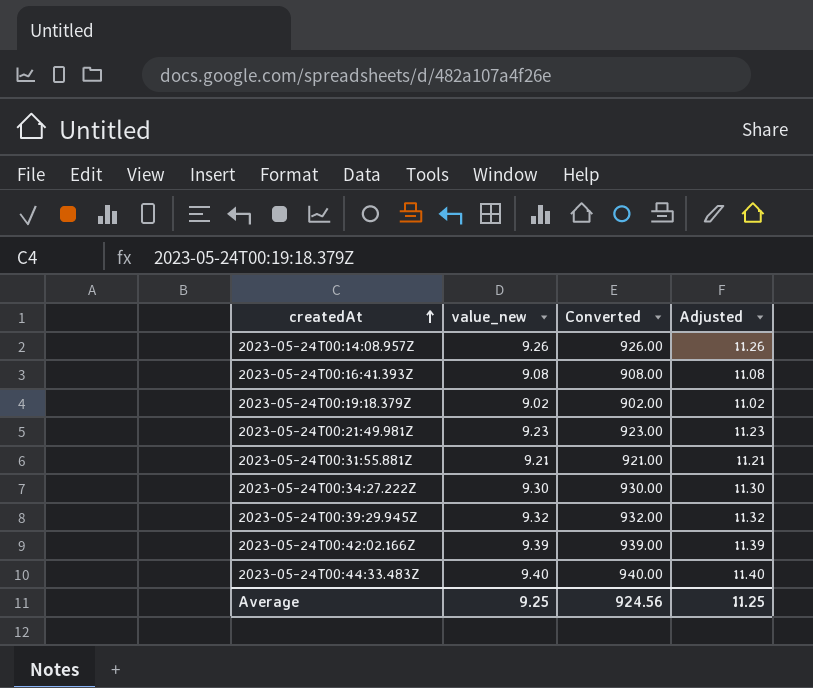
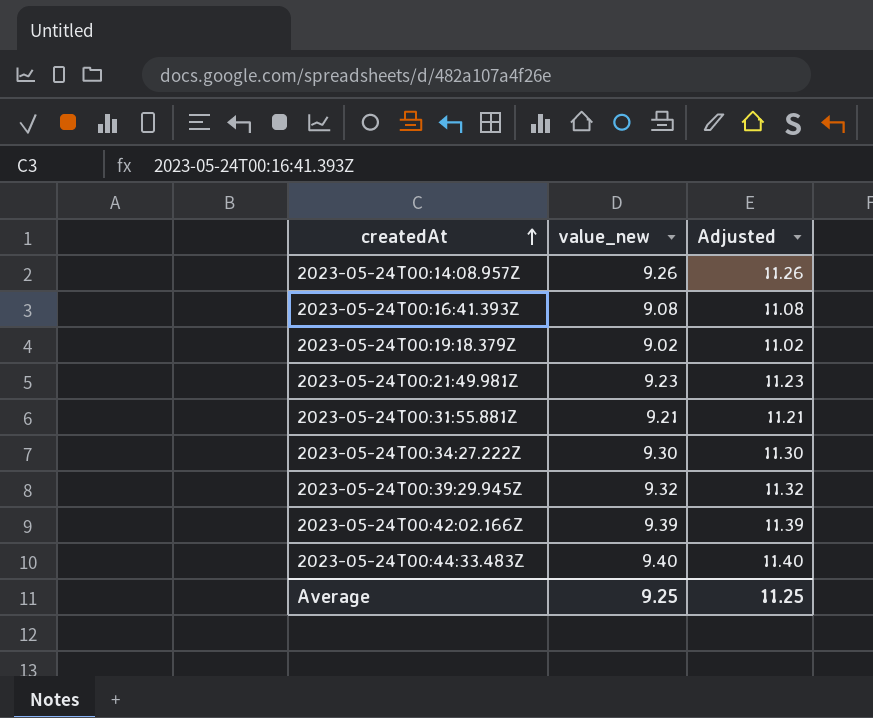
column Converted | formula: [value_new] * 100 -> none

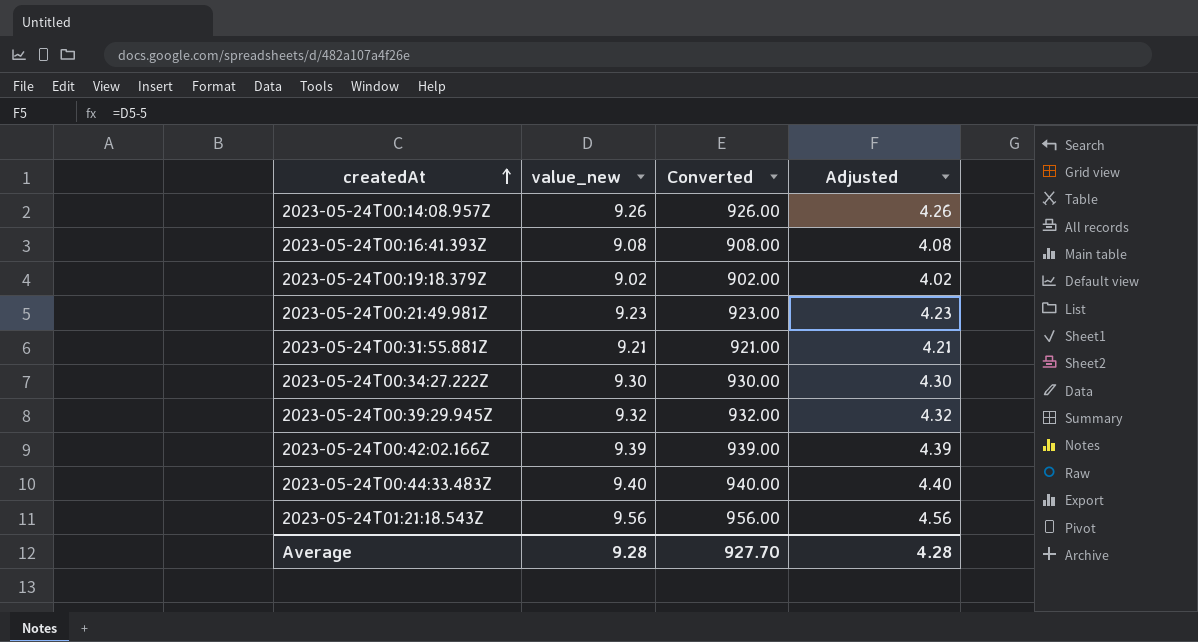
column Converted | formula: none -> [value_new] * 100
column Adjusted | formula: [value_new] + 2 -> [value_new] - 5
row 2023-05-24T01:21:18.543Z: none -> 9.56 | 956.00 | 4.56
Average | value_new: 9.25 -> 9.28
Average | Adjusted: 11.25 -> 4.28

